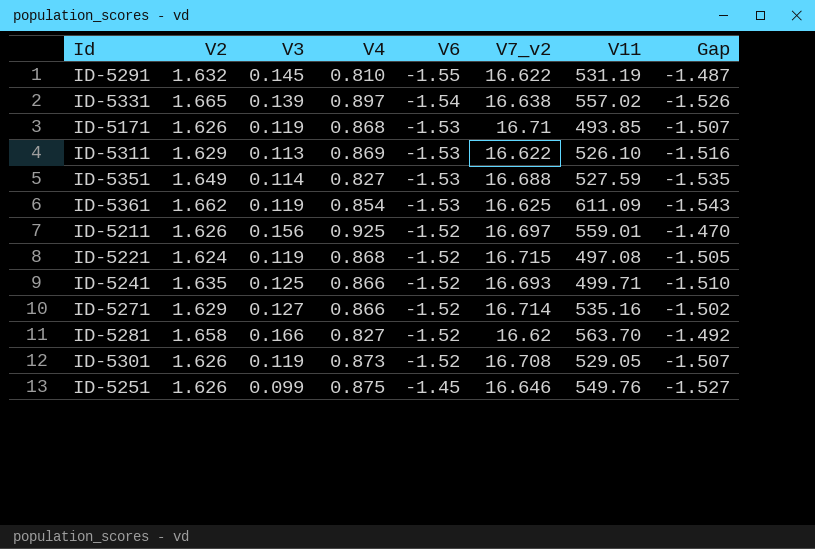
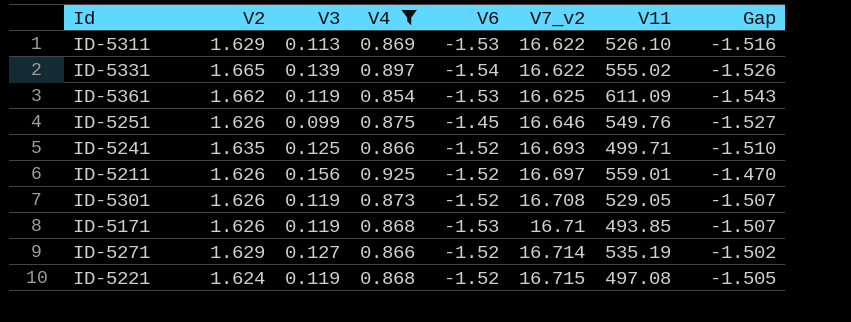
filter: none -> V4 >= 0.854
row order: V6 ascending -> V7_v2 ascending
ID-5331 | V7_v2: 16.638 -> 16.622
ID-5331 | V11: 557.02 -> 555.02
ID-5271 | V11: 535.16 -> 535.19

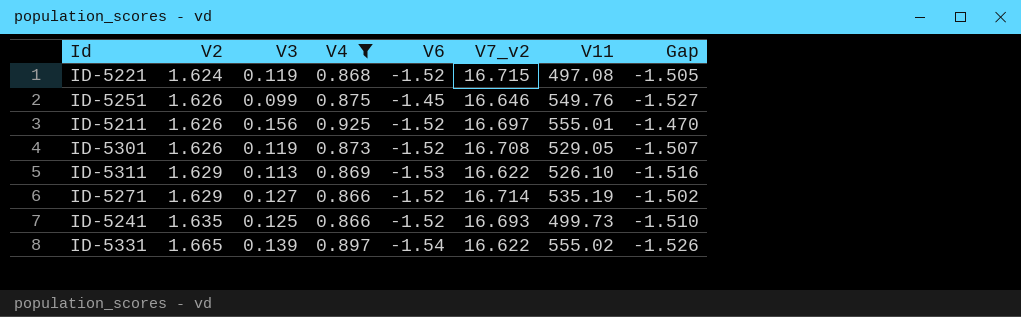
row order: V7_v2 ascending -> V2 ascending
row ID-5361: 1.662 | 0.119 | 0.854 | -1.53 | 16.625 | 611.09 | -1.543 -> none
row ID-5171: 1.626 | 0.119 | 0.868 | -1.53 | 16.71 | 493.85 | -1.507 -> none
ID-5211 | V11: 559.01 -> 555.01
ID-5241 | V11: 499.71 -> 499.73

